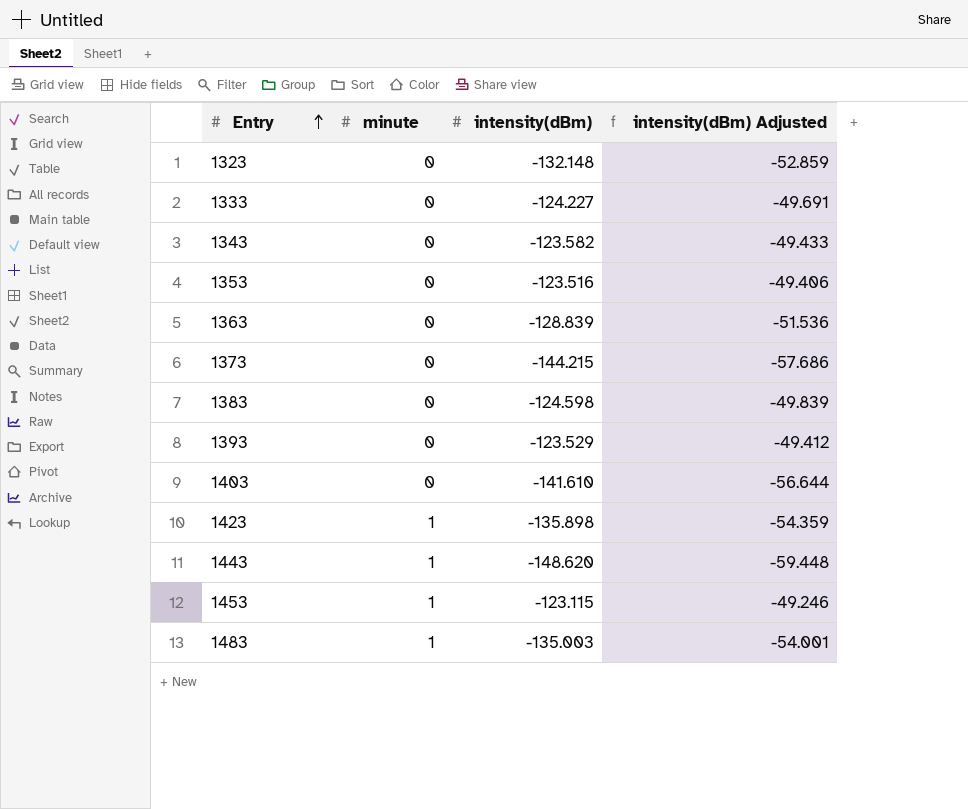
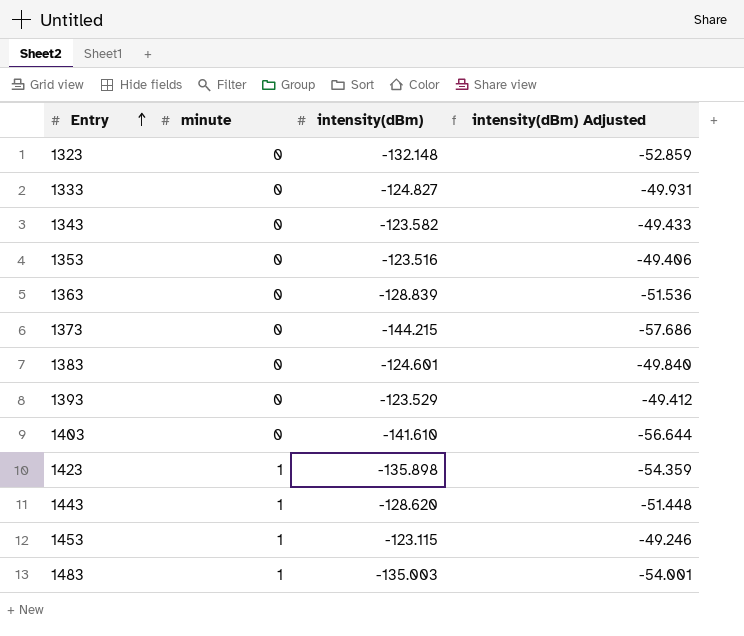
1333 | intensity(dBm): -124.227 -> -124.827
1333 | intensity(dBm) Adjusted: -49.691 -> -49.931
1383 | intensity(dBm): -124.598 -> -124.601
1383 | intensity(dBm) Adjusted: -49.839 -> -49.840
1443 | intensity(dBm): -148.620 -> -128.620
1443 | intensity(dBm) Adjusted: -59.448 -> -51.448

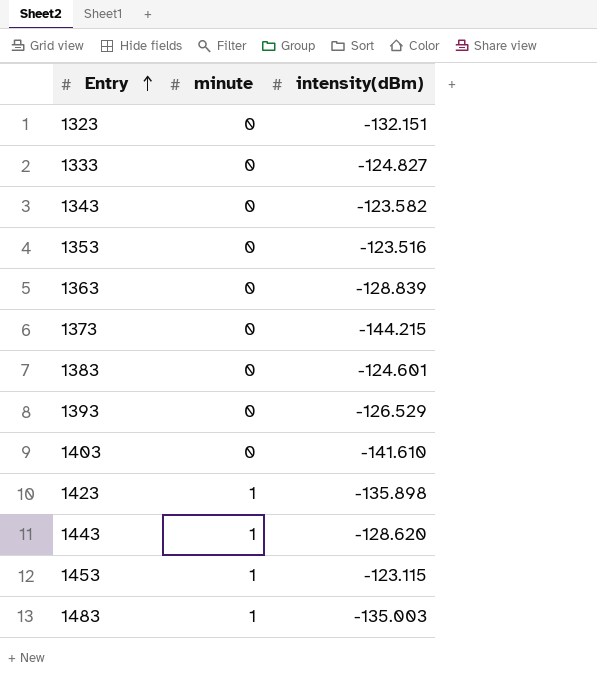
column intensity(dBm) Adjusted | formula: [intensity(dBm)] * 0.4 -> none
1323 | intensity(dBm): -132.148 -> -132.151
1393 | intensity(dBm): -123.529 -> -126.529

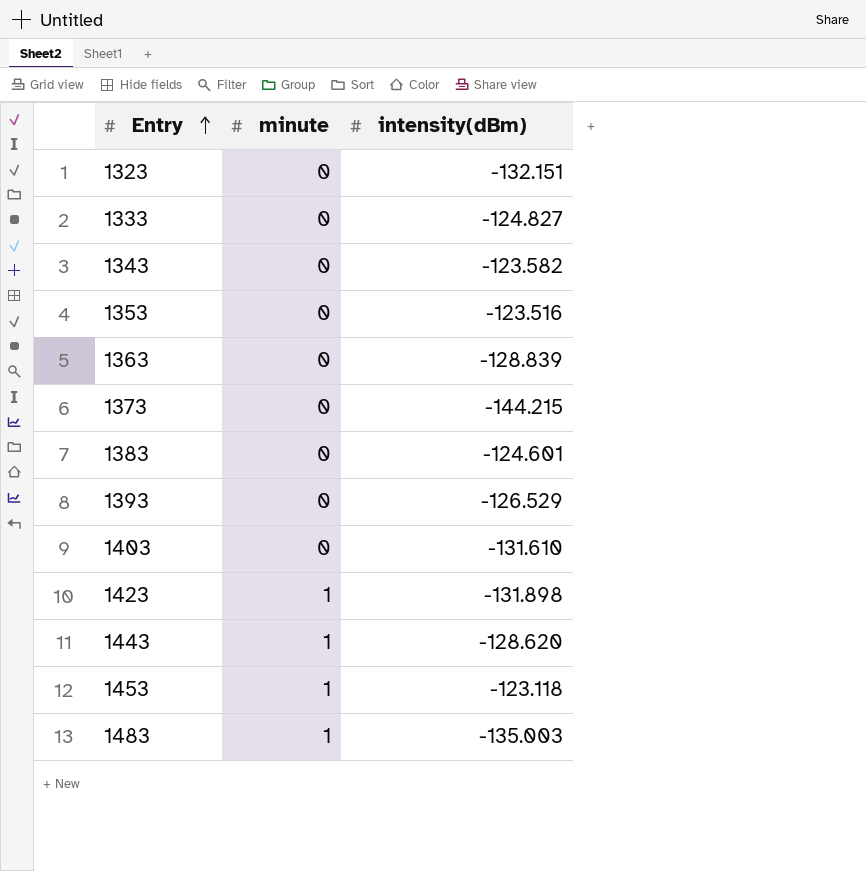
1403 | intensity(dBm): -141.610 -> -131.610
1423 | intensity(dBm): -135.898 -> -131.898
1453 | intensity(dBm): -123.115 -> -123.118

